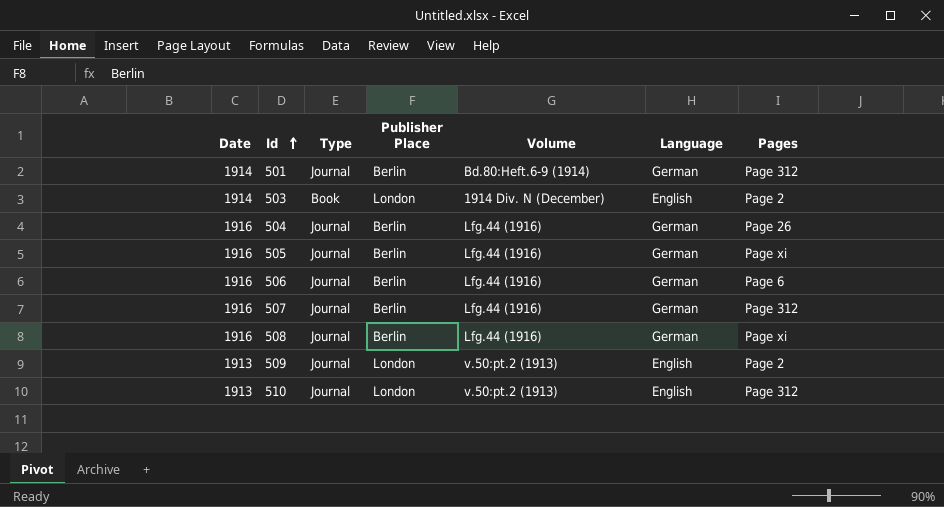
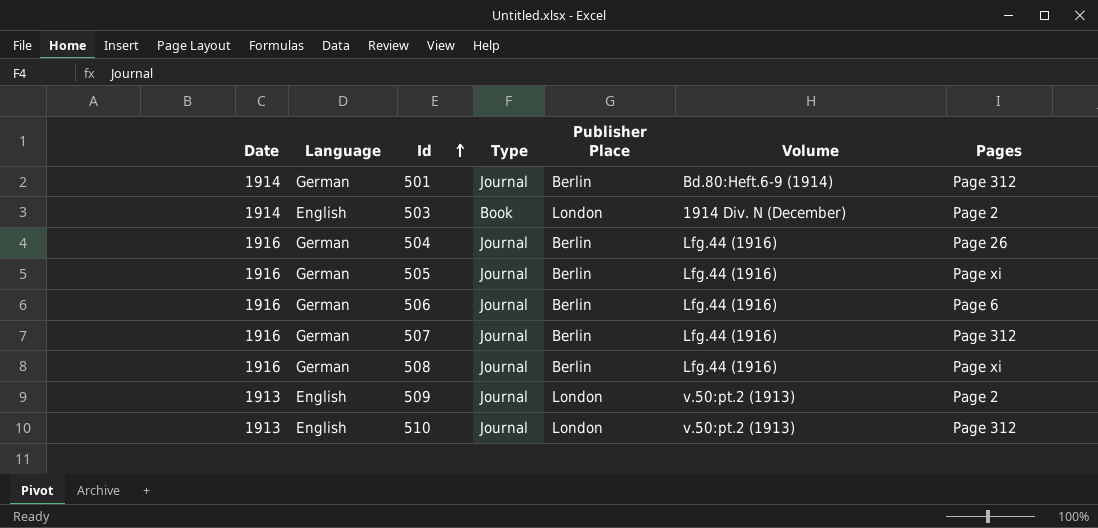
column Language | position: 6 -> 2

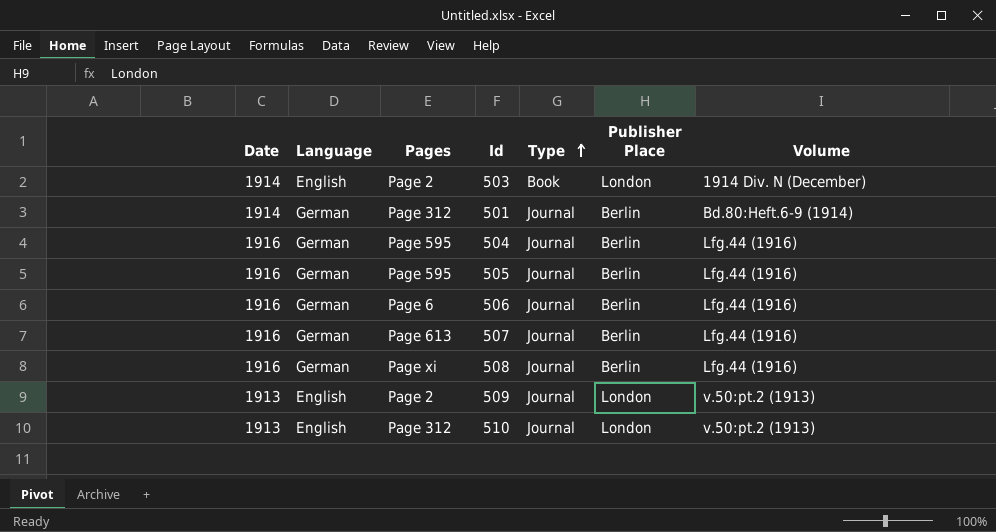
row order: Id ascending -> Type ascending
column Pages | position: 7 -> 3
504 | Pages: Page 26 -> Page 595
505 | Pages: Page xi -> Page 595
507 | Pages: Page 312 -> Page 613

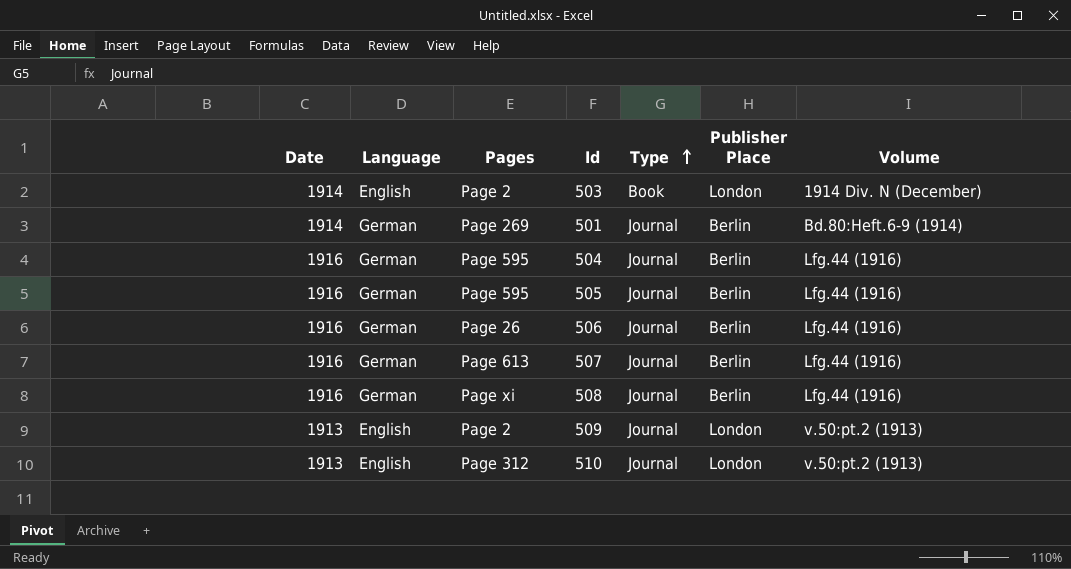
501 | Pages: Page 312 -> Page 269
506 | Pages: Page 6 -> Page 26

